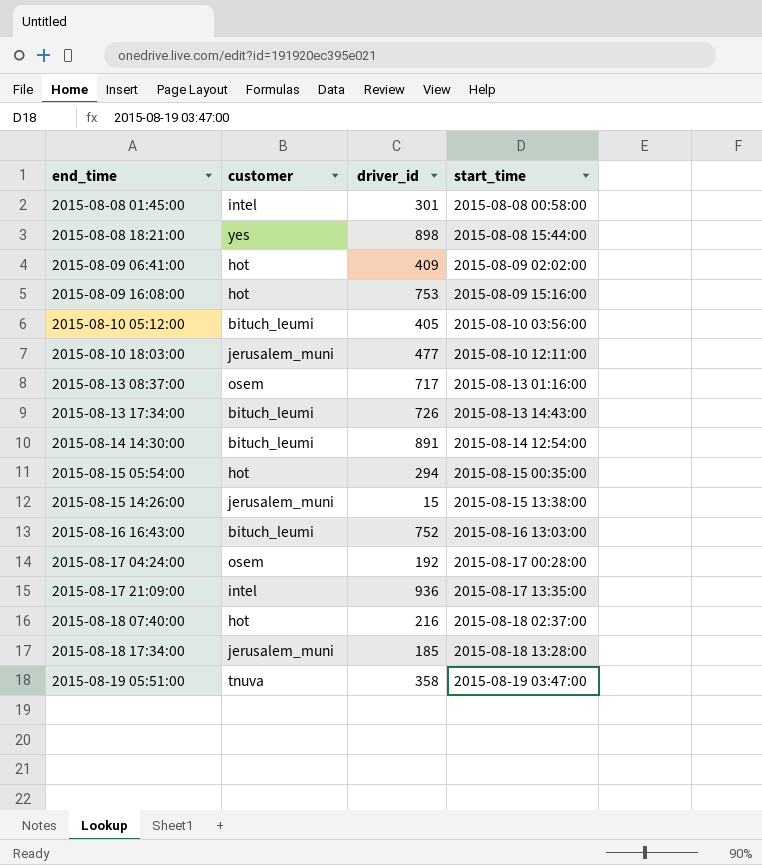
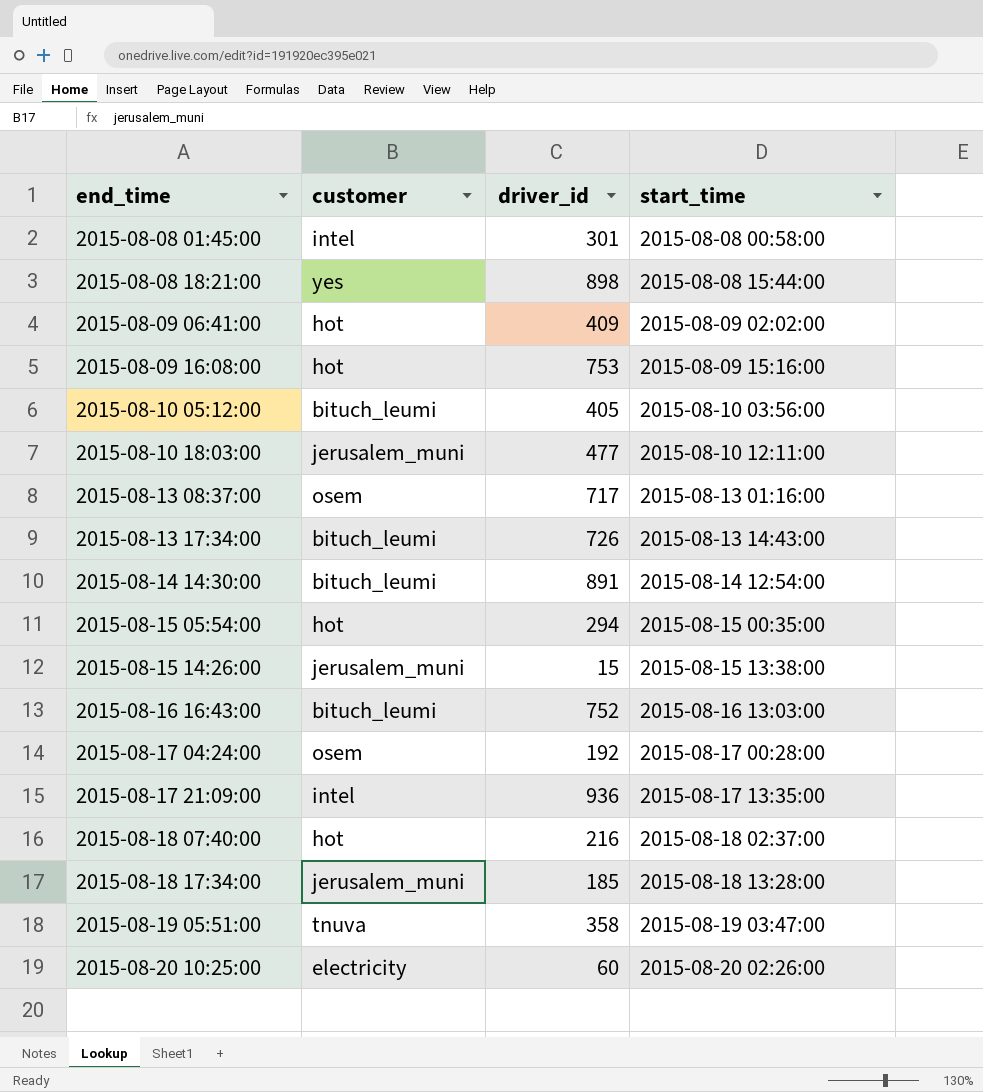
row 2015-08-20 10:25:00: none -> electricity | 60 | 2015-08-20 02:26:00

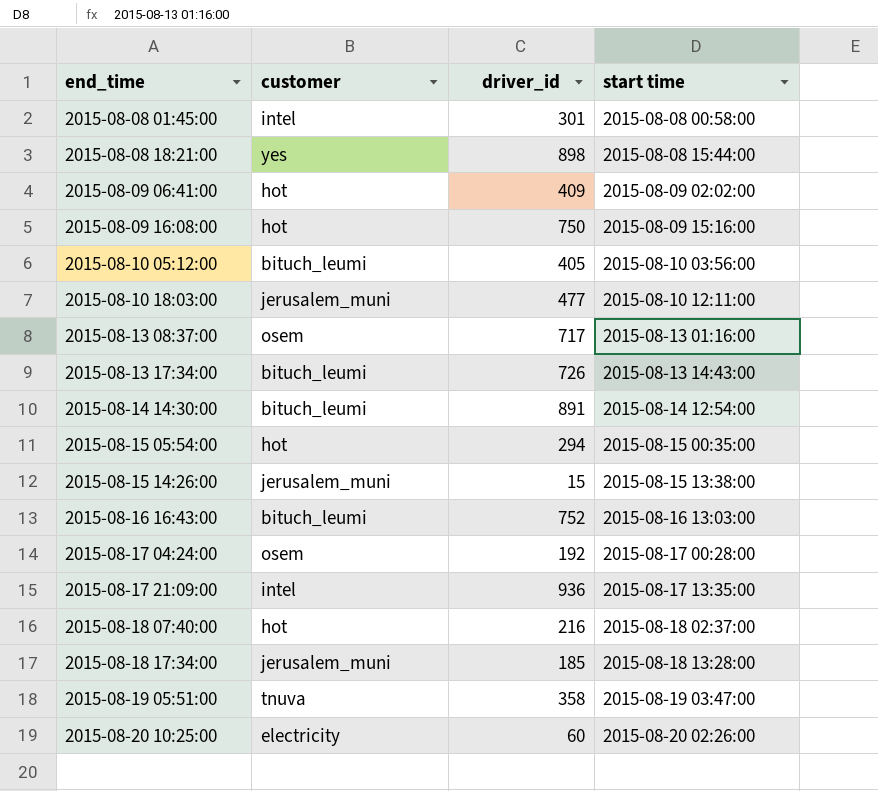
column name: start_time -> start time
2015-08-09 16:08:00 | driver_id: 753 -> 750

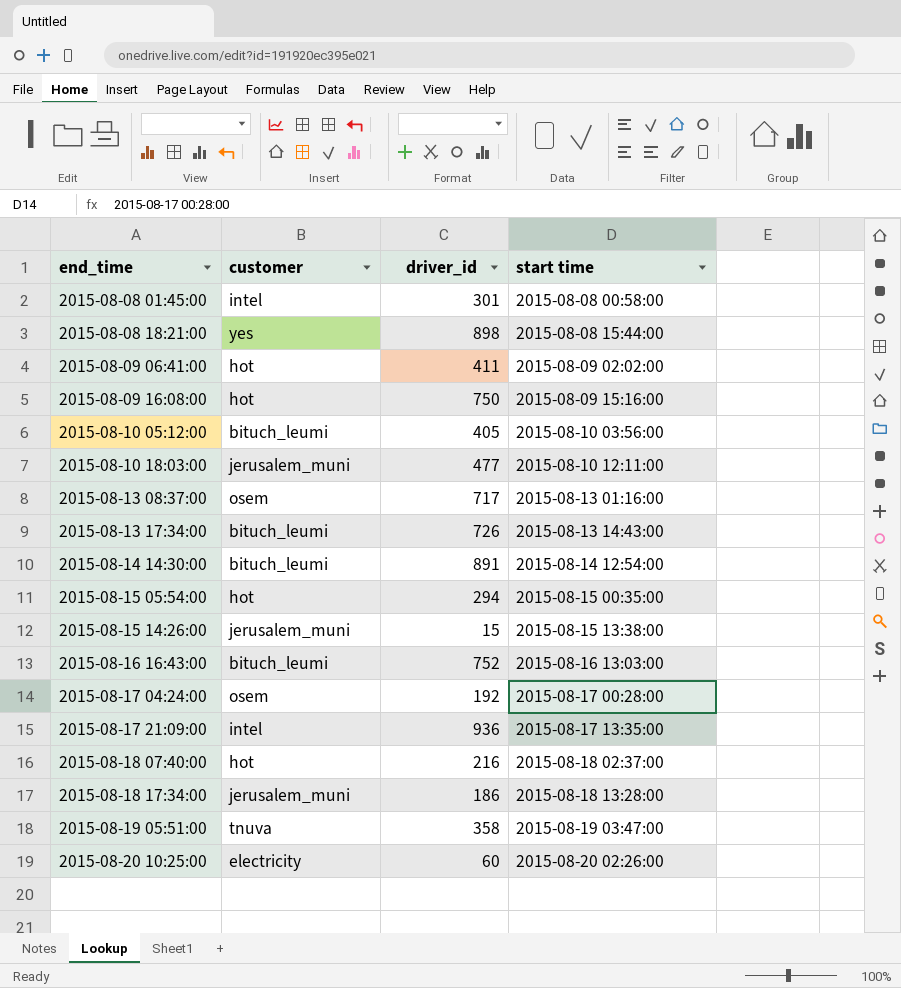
2015-08-09 06:41:00 | driver_id: 409 -> 411
2015-08-18 17:34:00 | driver_id: 185 -> 186

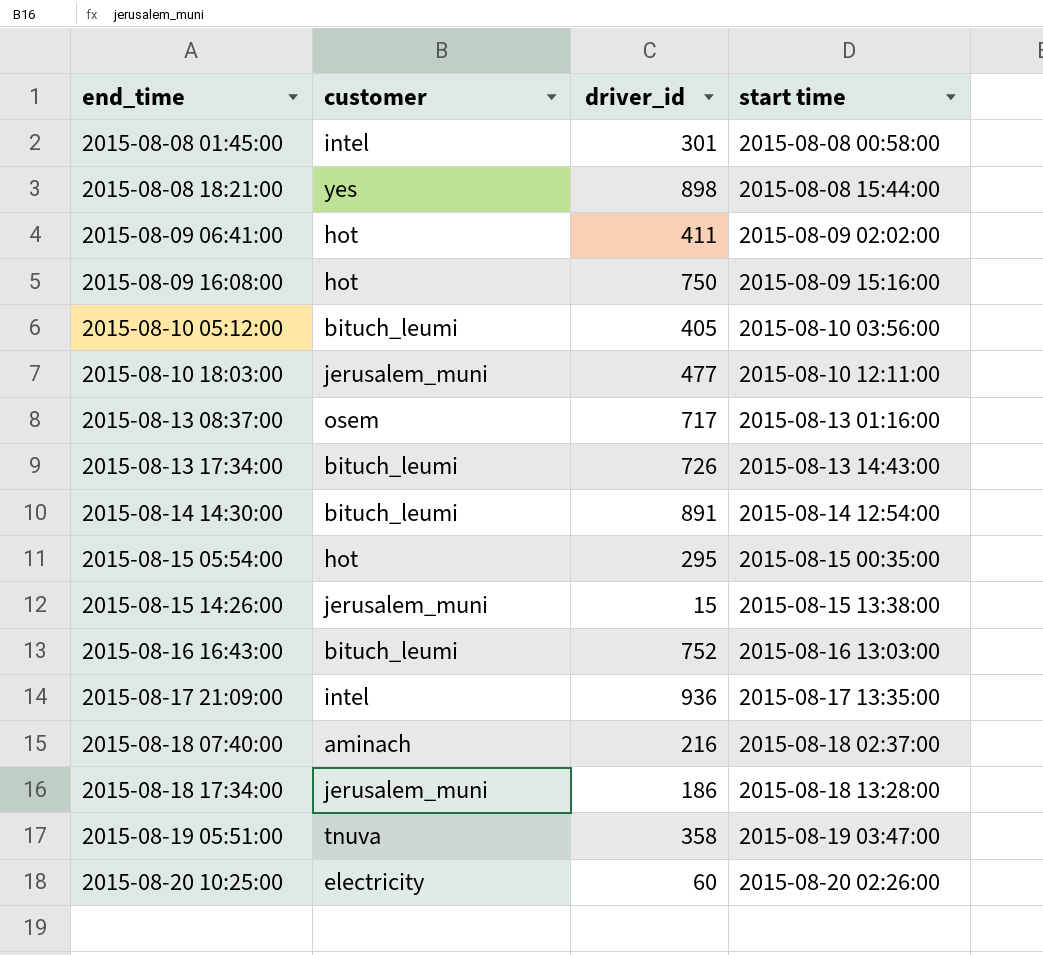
row 2015-08-17 04:24:00: osem | 192 | 2015-08-17 00:28:00 -> none
2015-08-15 05:54:00 | driver_id: 294 -> 295
2015-08-18 07:40:00 | customer: hot -> aminach

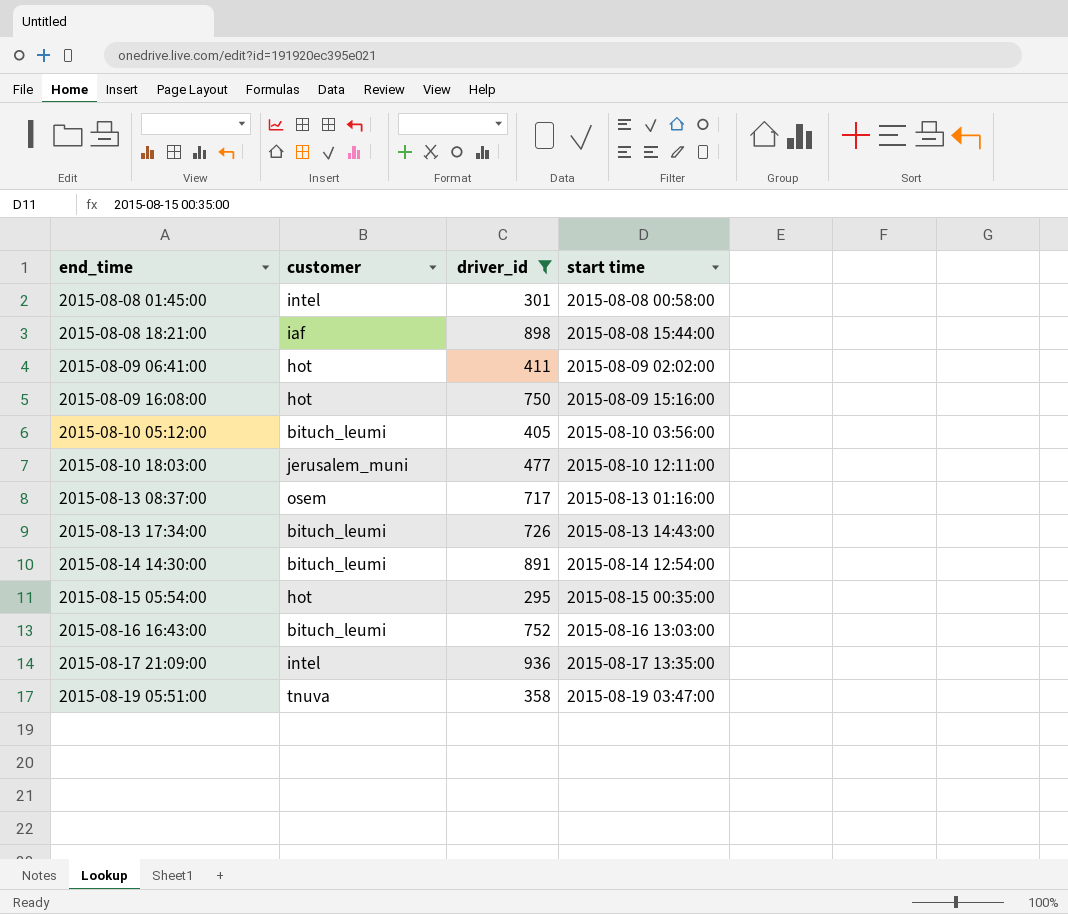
filter: none -> driver_id >= 295
2015-08-08 18:21:00 | customer: yes -> iaf

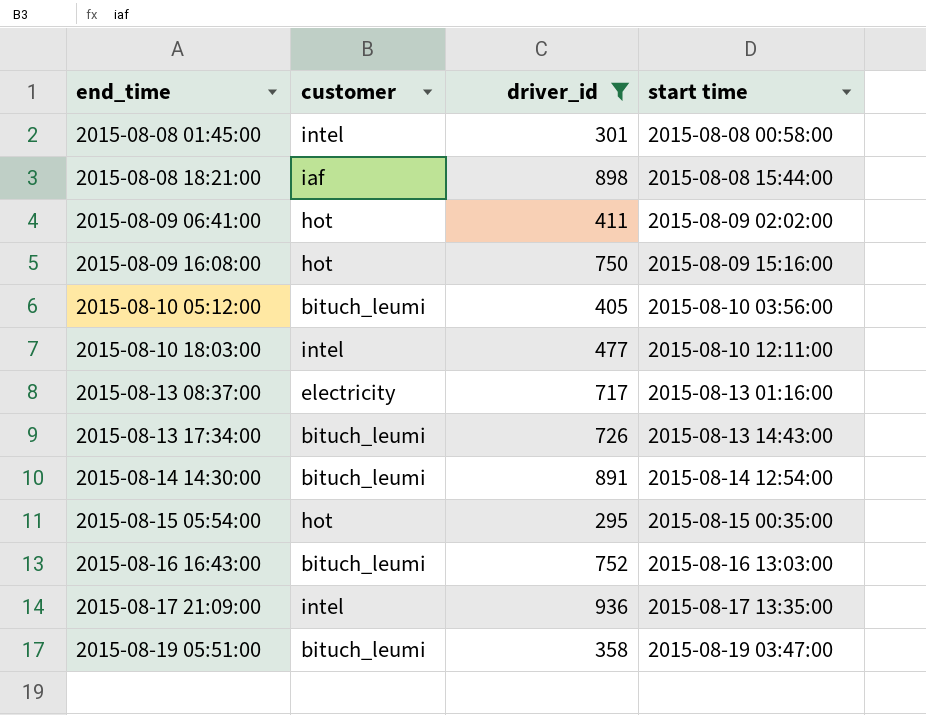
2015-08-10 18:03:00 | customer: jerusalem_muni -> intel
2015-08-13 08:37:00 | customer: osem -> electricity
2015-08-19 05:51:00 | customer: tnuva -> bituch_leumi

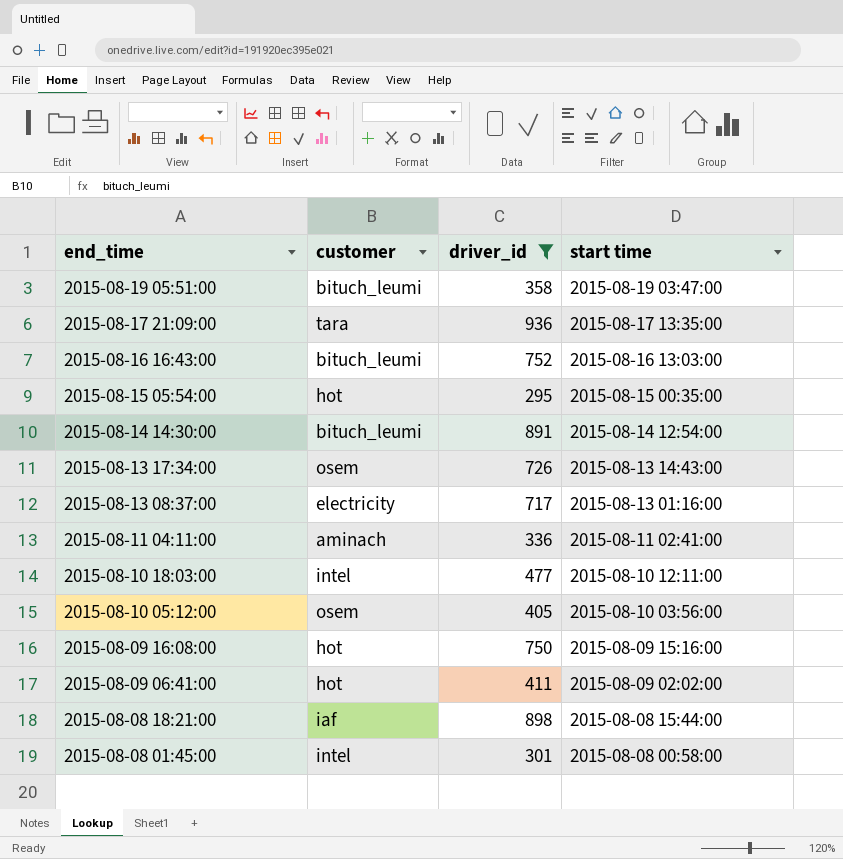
row order: end_time ascending -> end_time descending
2015-08-17 21:09:00 | customer: intel -> tara
2015-08-13 17:34:00 | customer: bituch_leumi -> osem
row 2015-08-11 04:11:00: none -> aminach | 336 | 2015-08-11 02:41:00
2015-08-10 05:12:00 | customer: bituch_leumi -> osem

